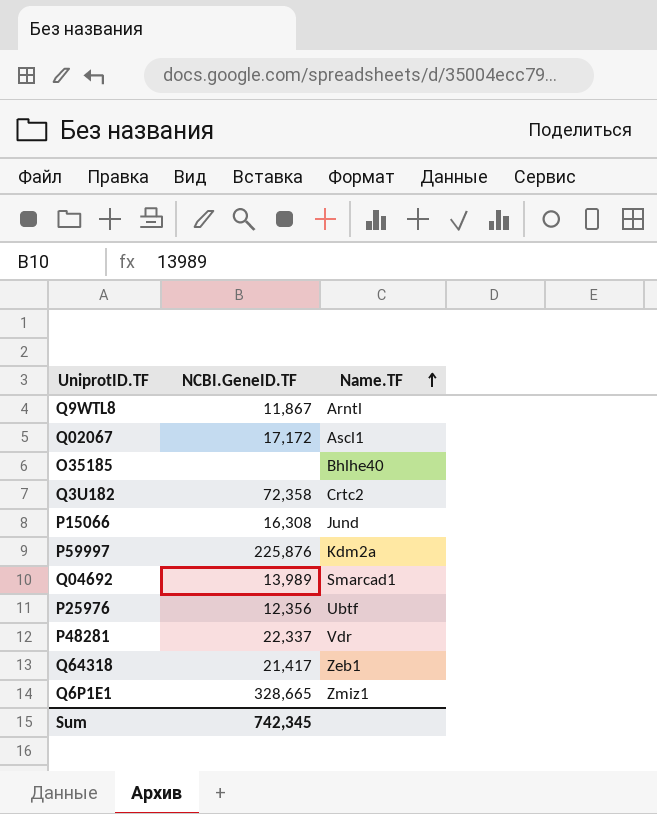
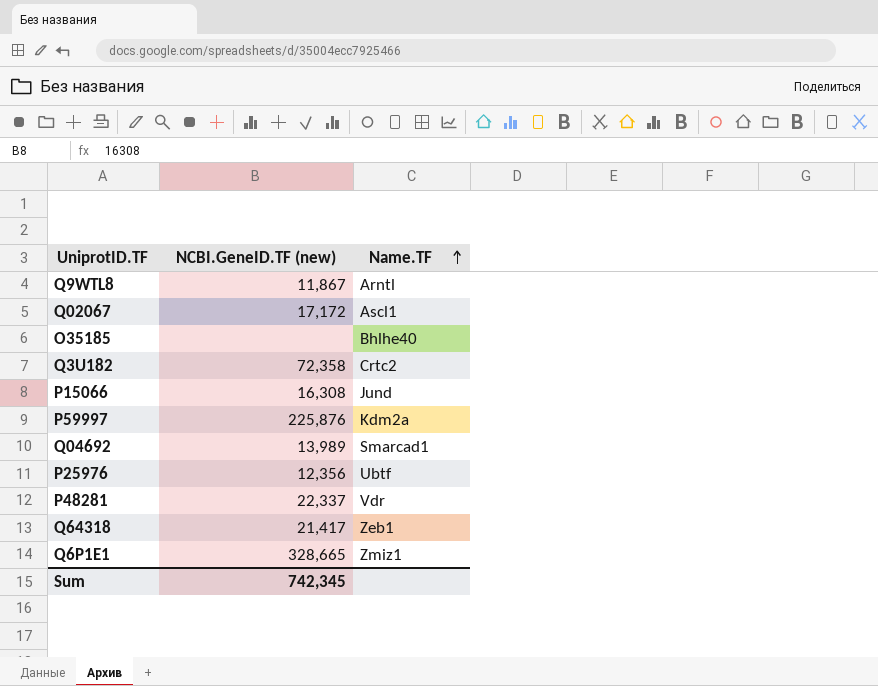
column name: NCBI.GeneID.TF -> NCBI.GeneID.TF (new)

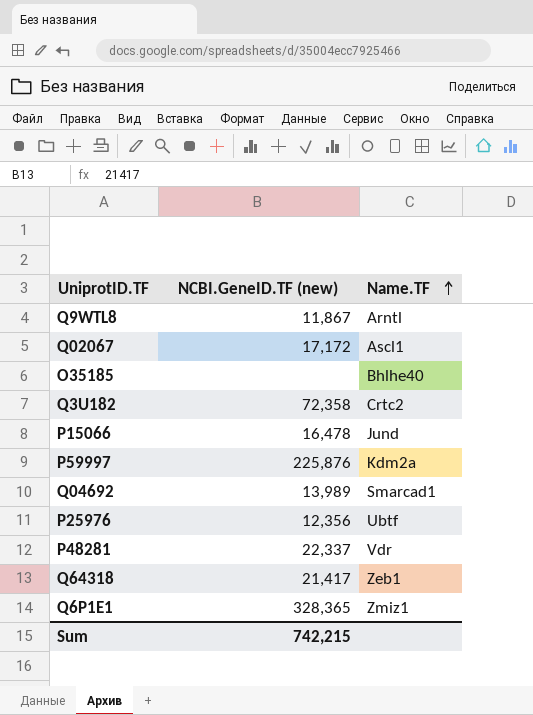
P15066 | NCBI.GeneID.TF (new): 16,308 -> 16,478
Q6P1E1 | NCBI.GeneID.TF (new): 328,665 -> 328,365
Sum | NCBI.GeneID.TF (new): 742,345 -> 742,215

